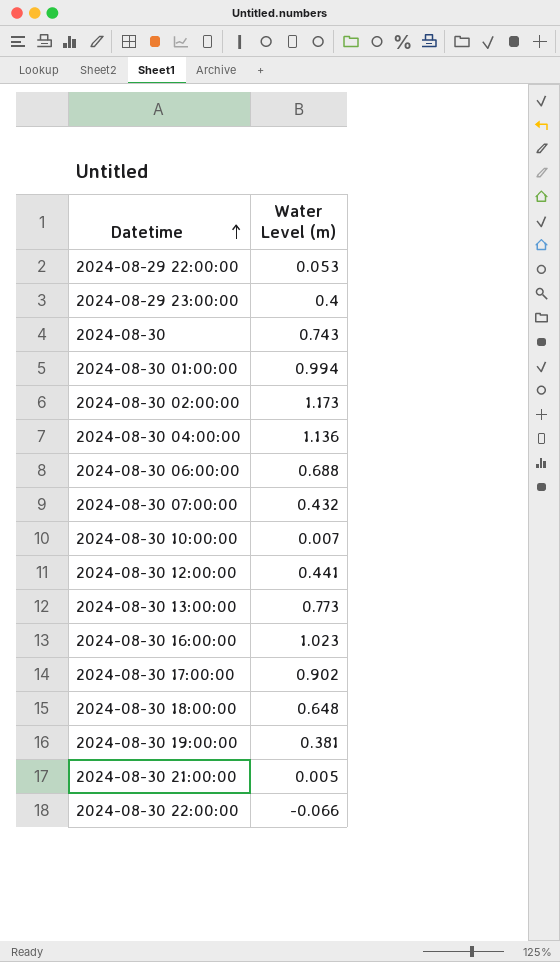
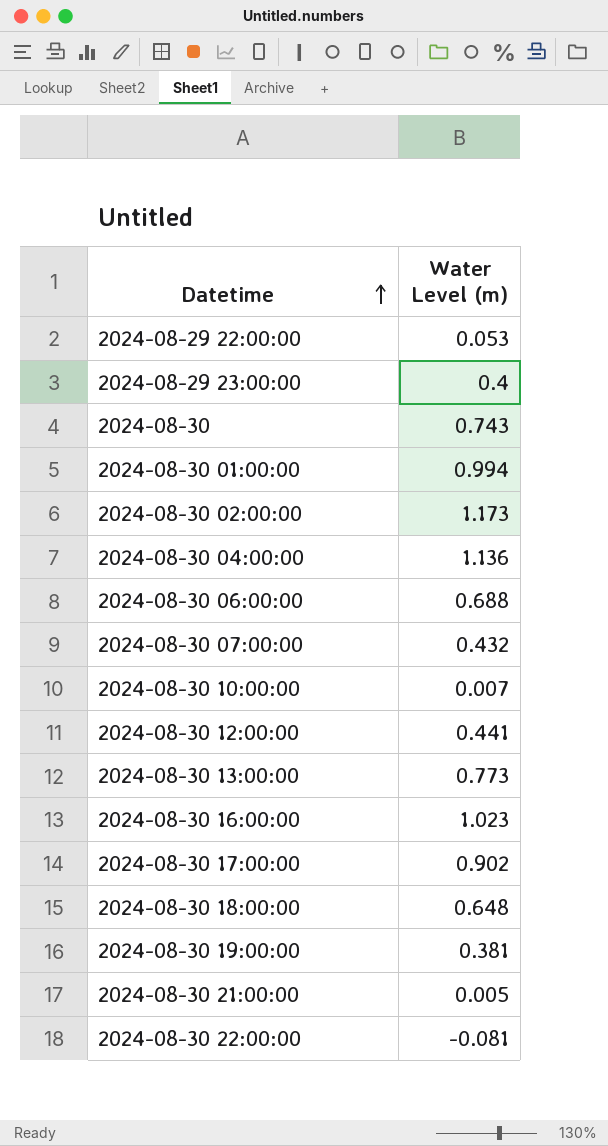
2024-08-30 22:00:00 | Water Level (m): -0.066 -> -0.081

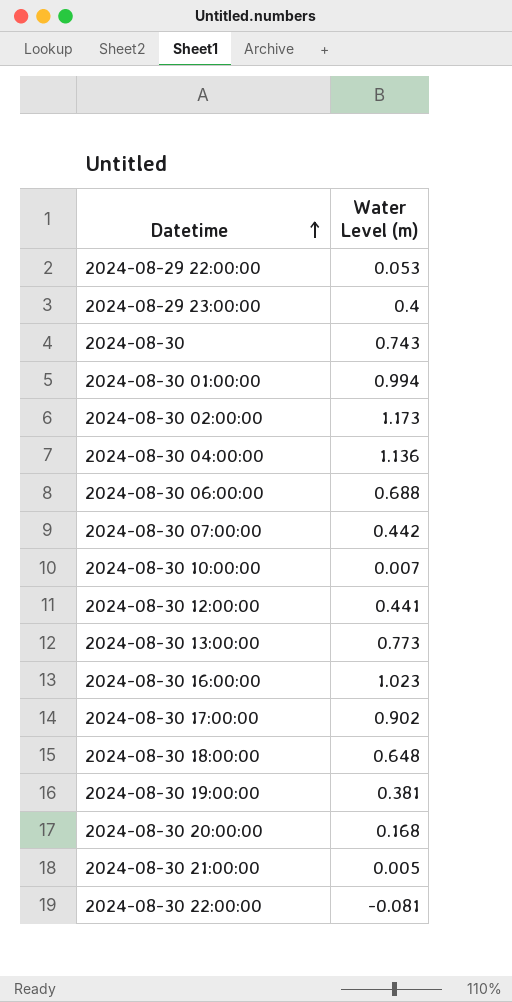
2024-08-30 07:00:00 | Water Level (m): 0.432 -> 0.442
row 2024-08-30 20:00:00: none -> 0.168

